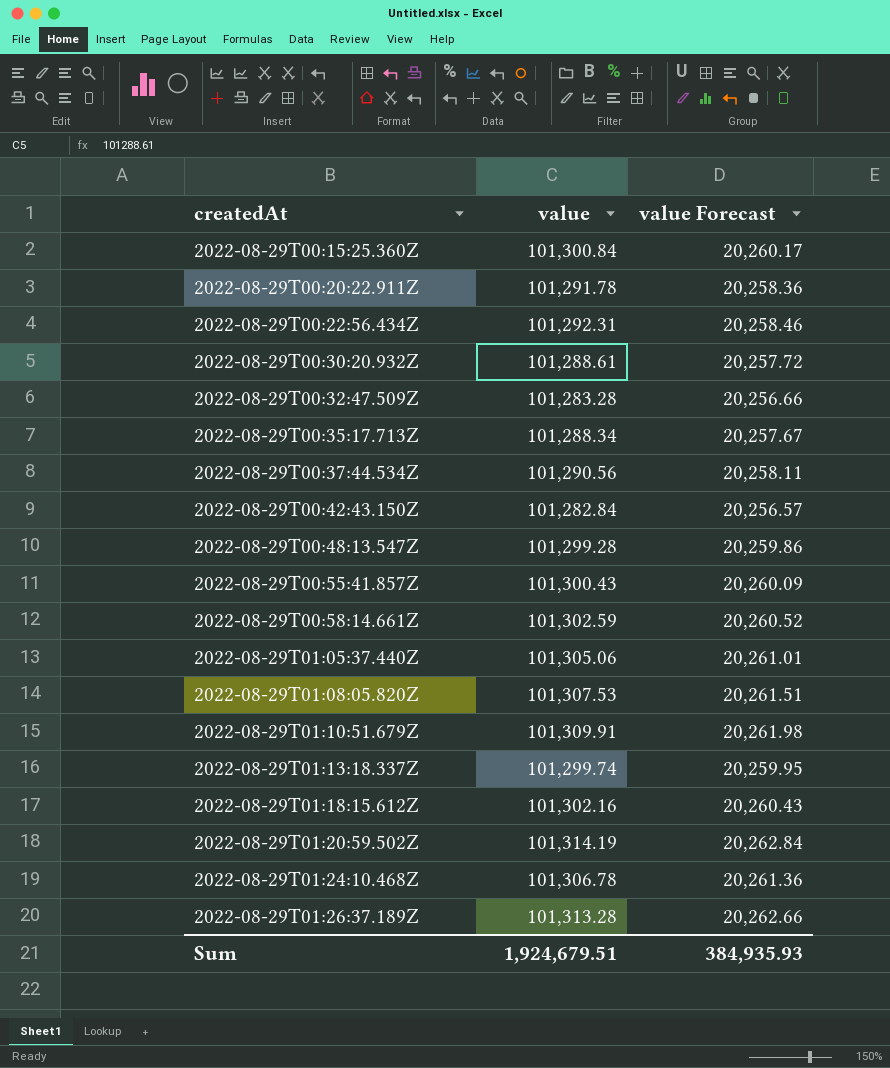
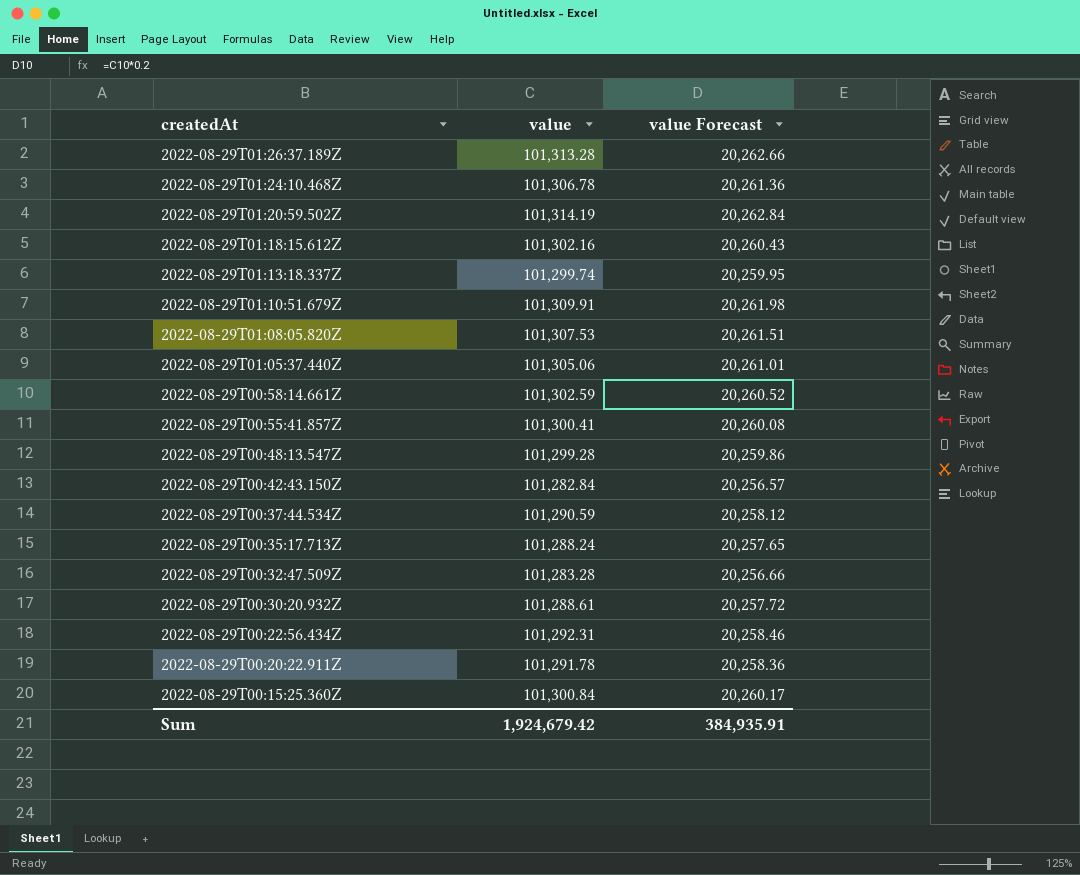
row order: createdAt ascending -> createdAt descending
2022-08-29T00:55:41.857Z | value: 101,300.43 -> 101,300.41
2022-08-29T00:55:41.857Z | value Forecast: 20,260.09 -> 20,260.08
2022-08-29T00:37:44.534Z | value: 101,290.56 -> 101,290.59
2022-08-29T00:37:44.534Z | value Forecast: 20,258.11 -> 20,258.12
2022-08-29T00:35:17.713Z | value: 101,288.34 -> 101,288.24
2022-08-29T00:35:17.713Z | value Forecast: 20,257.67 -> 20,257.65
Sum | value: 1,924,679.51 -> 1,924,679.42
Sum | value Forecast: 384,935.93 -> 384,935.91

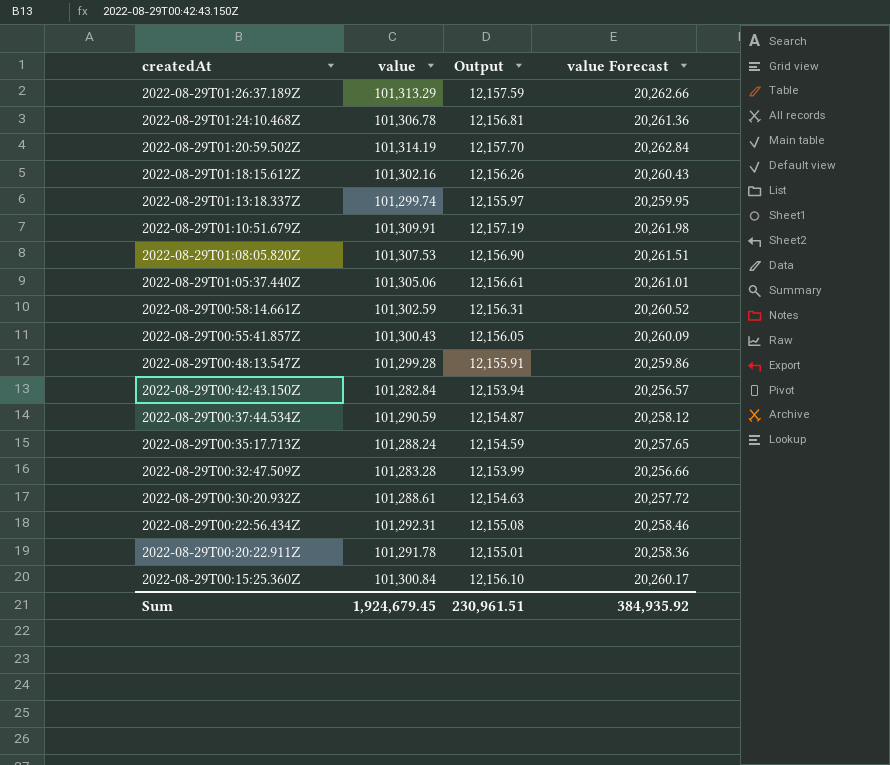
column Output | formula: none -> [value] * 0.12
2022-08-29T01:26:37.189Z | value: 101,313.28 -> 101,313.29
2022-08-29T00:55:41.857Z | value: 101,300.41 -> 101,300.43
2022-08-29T00:55:41.857Z | value Forecast: 20,260.08 -> 20,260.09
Sum | value: 1,924,679.42 -> 1,924,679.45
Sum | value Forecast: 384,935.91 -> 384,935.92

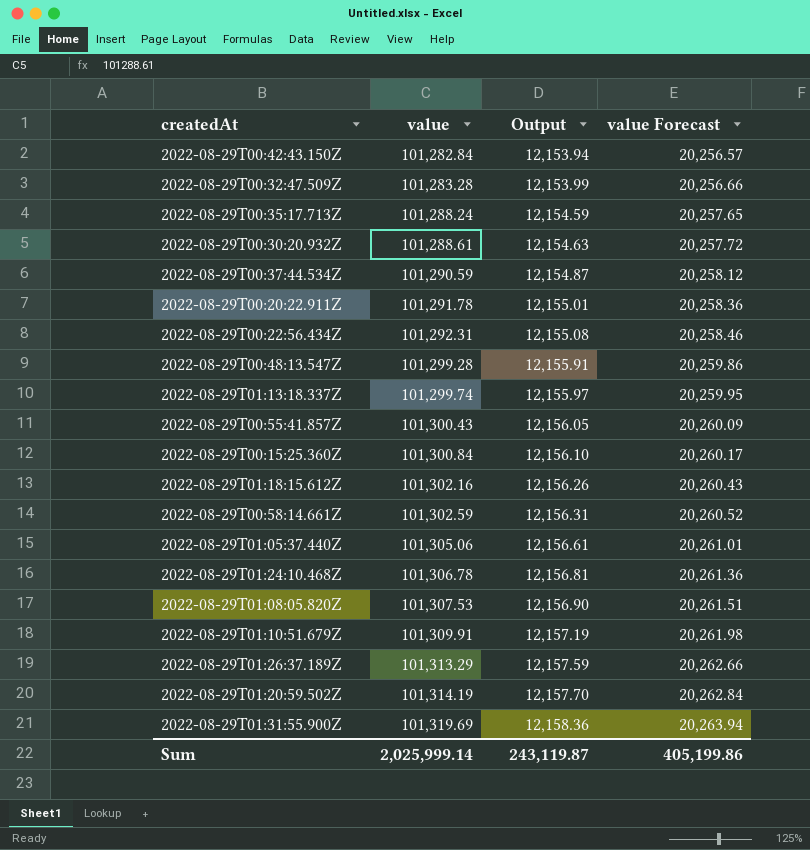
row order: createdAt descending -> value ascending
row 2022-08-29T01:31:55.900Z: none -> 101,319.69 | 12,158.36 | 20,263.94
Sum | value: 1,924,679.45 -> 2,025,999.14
Sum | Output: 230,961.51 -> 243,119.87
Sum | value Forecast: 384,935.92 -> 405,199.86

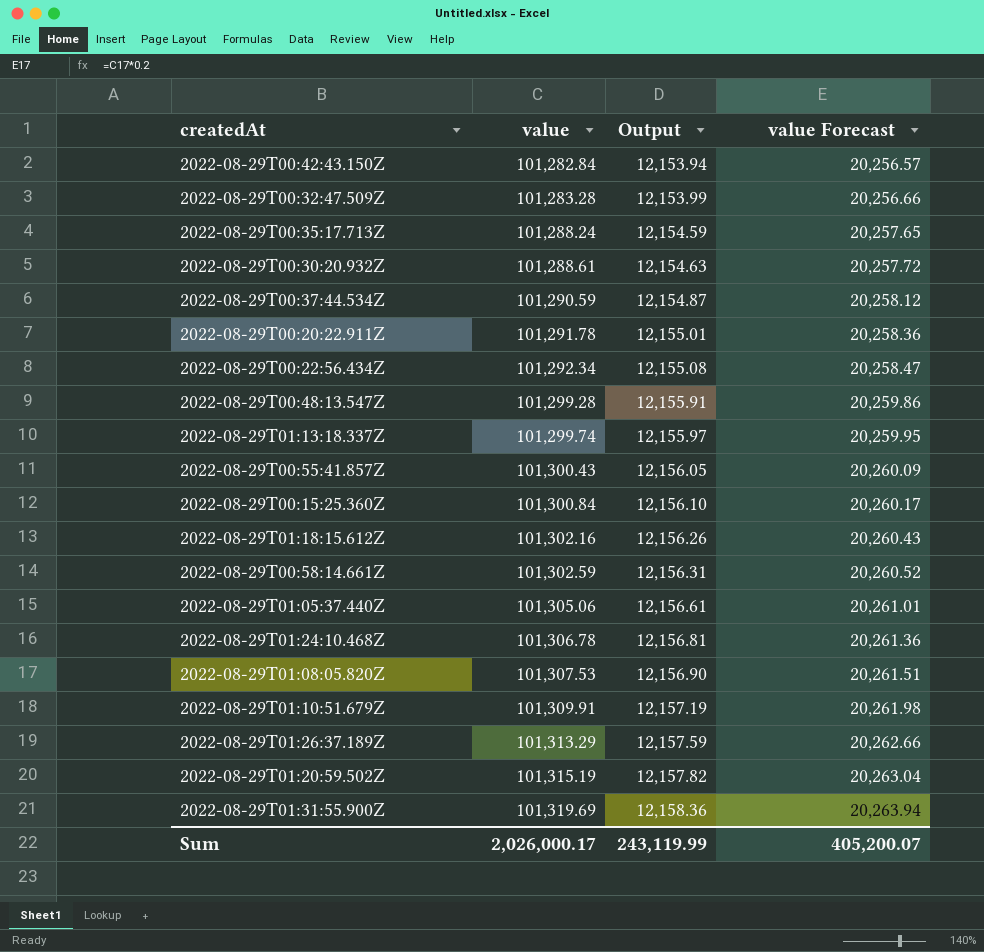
2022-08-29T00:22:56.434Z | value: 101,292.31 -> 101,292.34
2022-08-29T00:22:56.434Z | value Forecast: 20,258.46 -> 20,258.47
2022-08-29T01:20:59.502Z | value: 101,314.19 -> 101,315.19
2022-08-29T01:20:59.502Z | Output: 12,157.70 -> 12,157.82
2022-08-29T01:20:59.502Z | value Forecast: 20,262.84 -> 20,263.04
Sum | value: 2,025,999.14 -> 2,026,000.17
Sum | Output: 243,119.87 -> 243,119.99
Sum | value Forecast: 405,199.86 -> 405,200.07

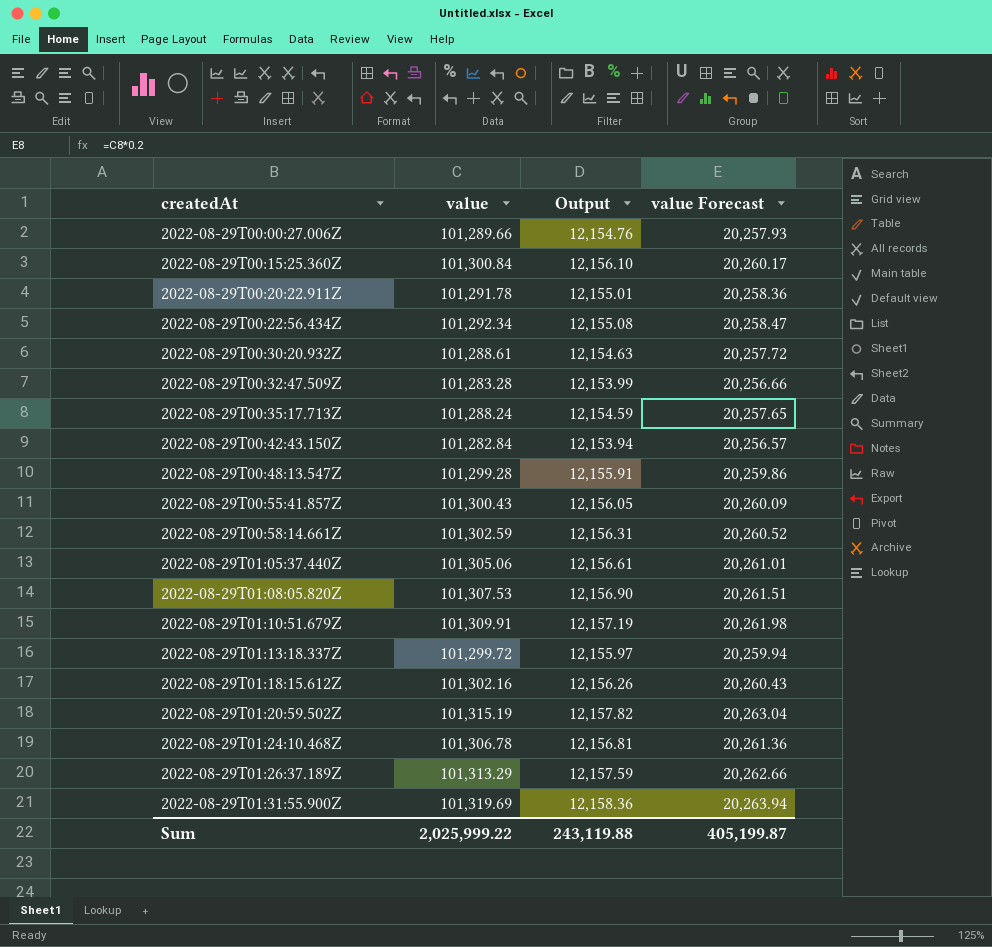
row order: value ascending -> createdAt ascending
row 2022-08-29T00:37:44.534Z: 101,290.59 | 12,154.87 | 20,258.12 -> none
row 2022-08-29T00:00:27.006Z: none -> 101,289.66 | 12,154.76 | 20,257.93
2022-08-29T01:13:18.337Z | value: 101,299.74 -> 101,299.72
2022-08-29T01:13:18.337Z | value Forecast: 20,259.95 -> 20,259.94
Sum | value: 2,026,000.17 -> 2,025,999.22
Sum | Output: 243,119.99 -> 243,119.88
Sum | value Forecast: 405,200.07 -> 405,199.87

